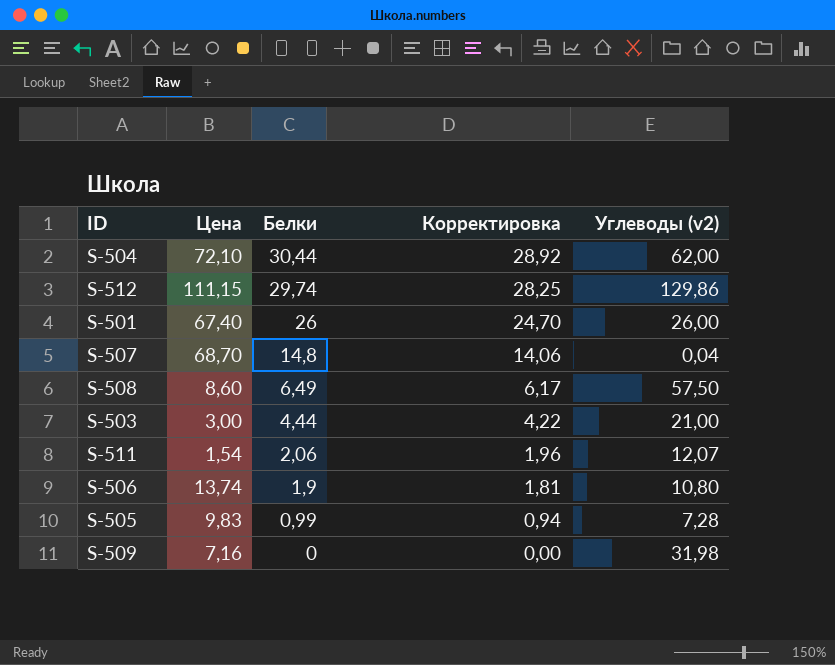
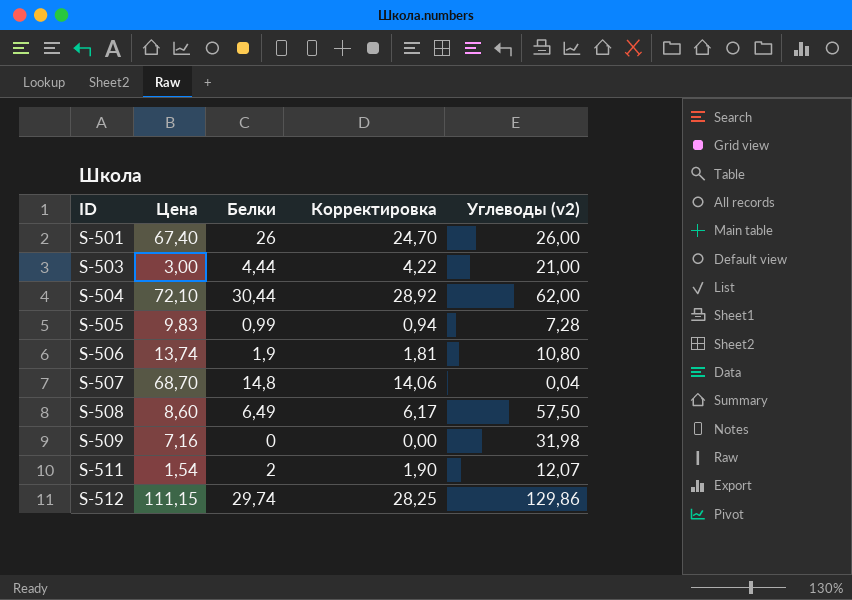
row order: Белки descending -> ID ascending
S-511 | Белки: 2,06 -> 2
S-511 | Корректировка: 1,96 -> 1,90

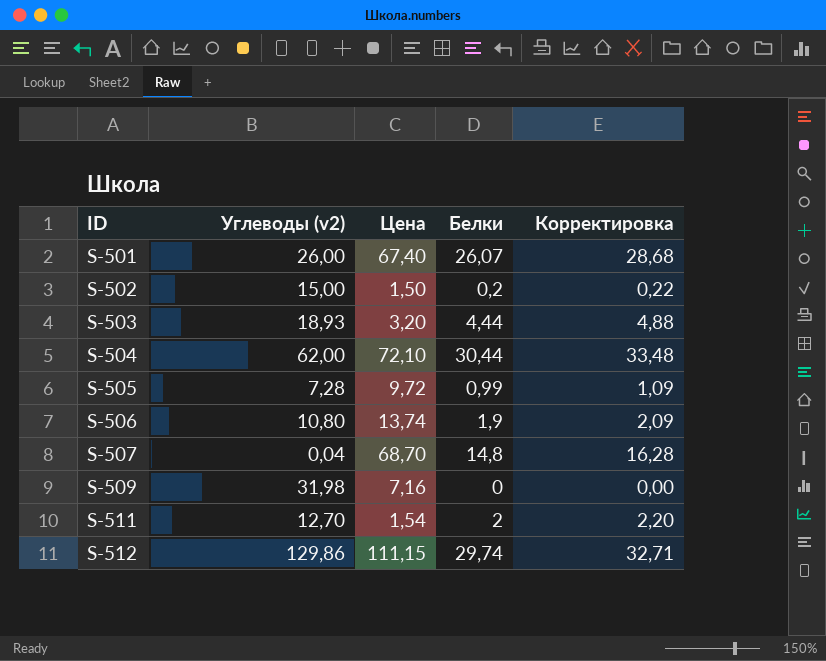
column Углеводы (v2) | position: 5 -> 2
column Корректировка | formula: [Белки] * 0,95 -> [Белки] * 1,1
row S-508: 8,60 | 6,49 | 6,17 | 57,50 -> none
S-501 | Белки: 26 -> 26,07
row S-502: none -> 15,00 | 1,50 | 0,2 | 0,22
S-503 | Углеводы (v2): 21,00 -> 18,93
S-503 | Цена: 3,00 -> 3,20
S-505 | Цена: 9,83 -> 9,72
S-511 | Углеводы (v2): 12,07 -> 12,70

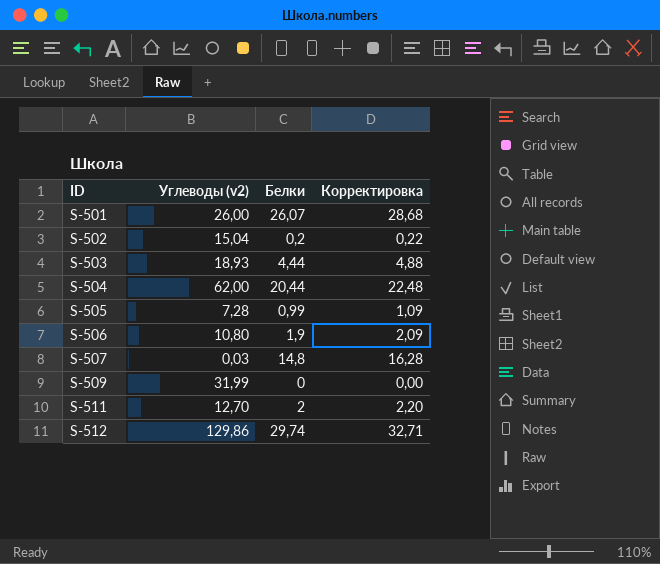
column Цена | position: 3 -> none
S-502 | Углеводы (v2): 15,00 -> 15,04
S-504 | Белки: 30,44 -> 20,44
S-504 | Корректировка: 33,48 -> 22,48
S-507 | Углеводы (v2): 0,04 -> 0,03
S-509 | Углеводы (v2): 31,98 -> 31,99

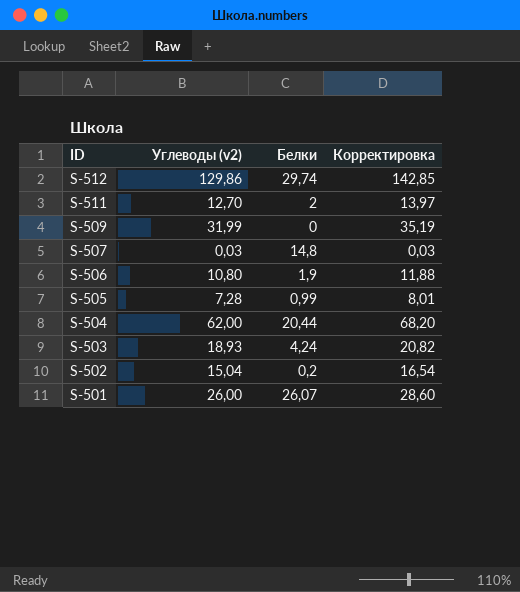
row order: ID ascending -> ID descending
column Корректировка | formula: [Белки] * 1,1 -> [Углеводы (v2)] * 1,1
S-503 | Белки: 4,44 -> 4,24

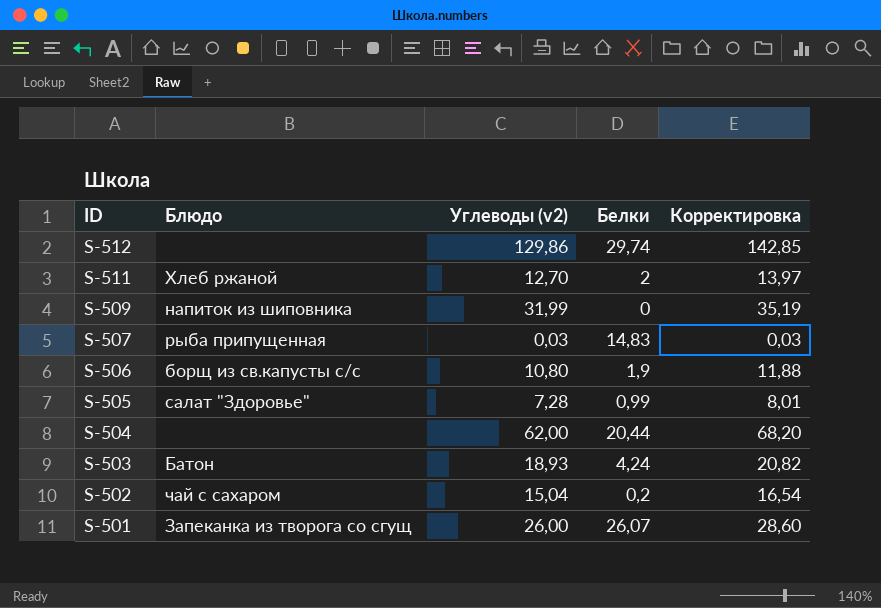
column Блюдо | position: none -> 2
S-507 | Белки: 14,8 -> 14,83

